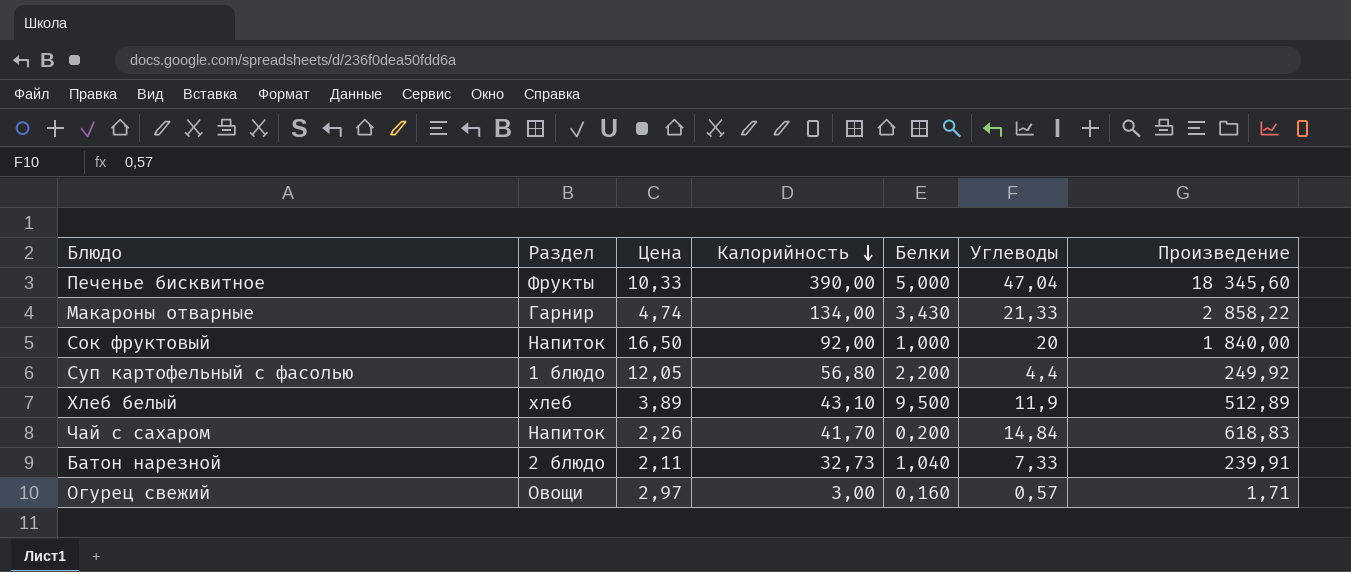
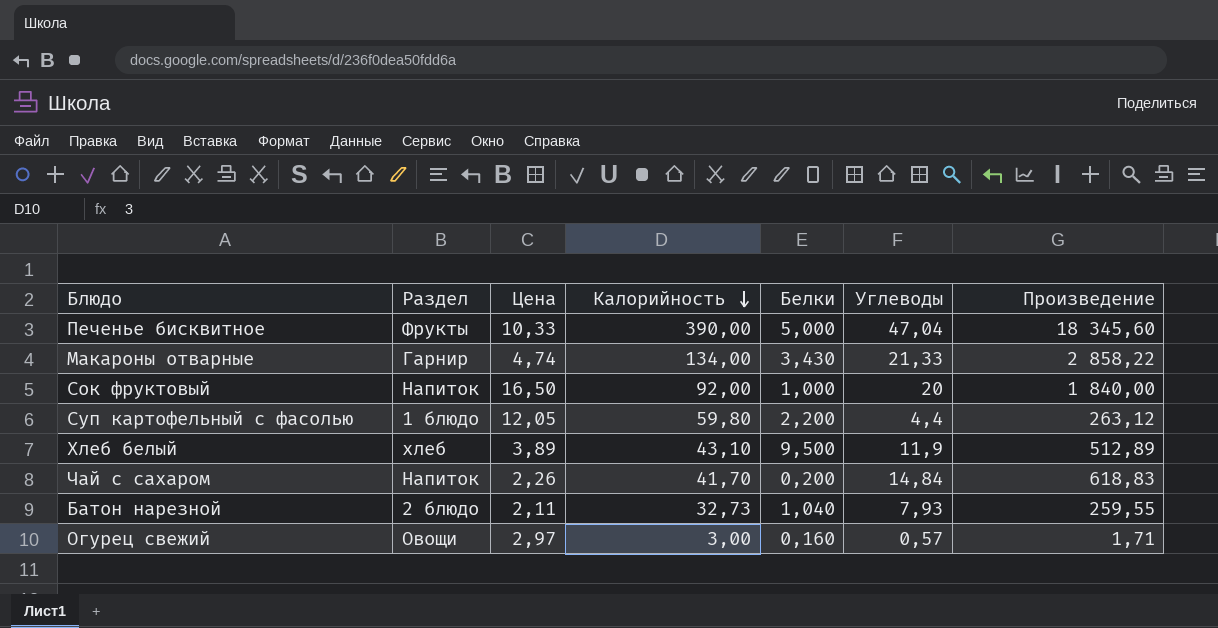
Суп картофельный с фасолью | Калорийность: 56,80 -> 59,80
Суп картофельный с фасолью | Произведение: 249,92 -> 263,12
Батон нарезной | Углеводы: 7,33 -> 7,93
Батон нарезной | Произведение: 239,91 -> 259,55

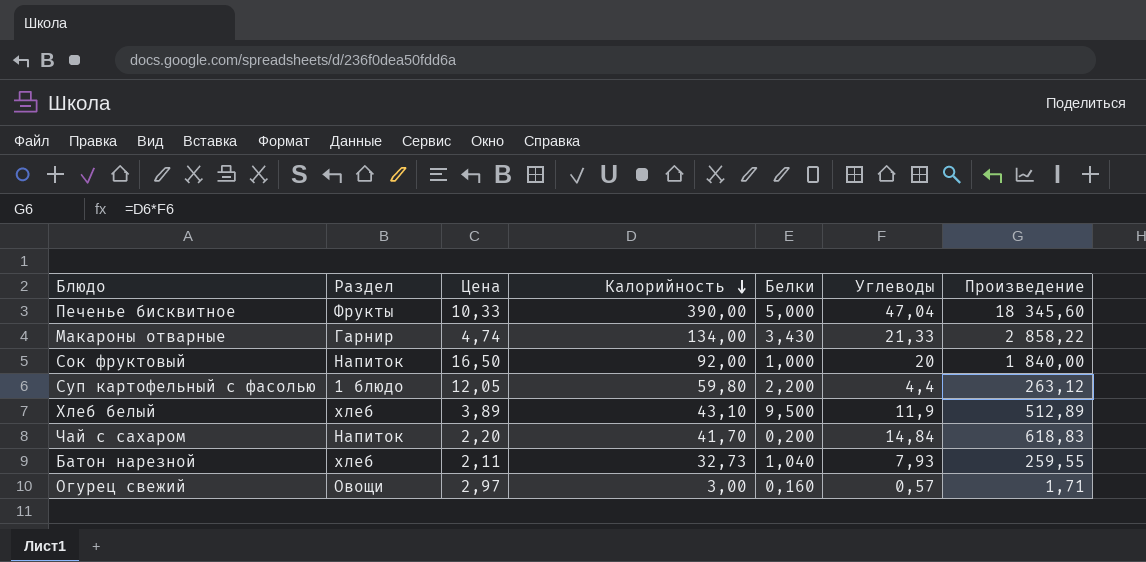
Чай с сахаром | Цена: 2,26 -> 2,20
Батон нарезной | Раздел: 2 блюдо -> хлеб

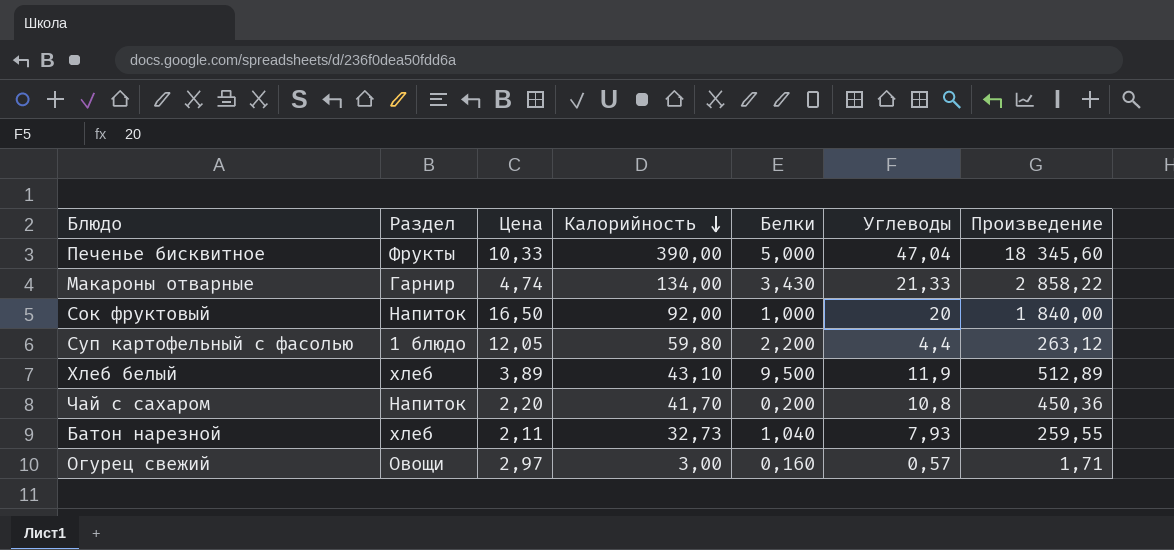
Чай с сахаром | Углеводы: 14,84 -> 10,8
Чай с сахаром | Произведение: 618,83 -> 450,36

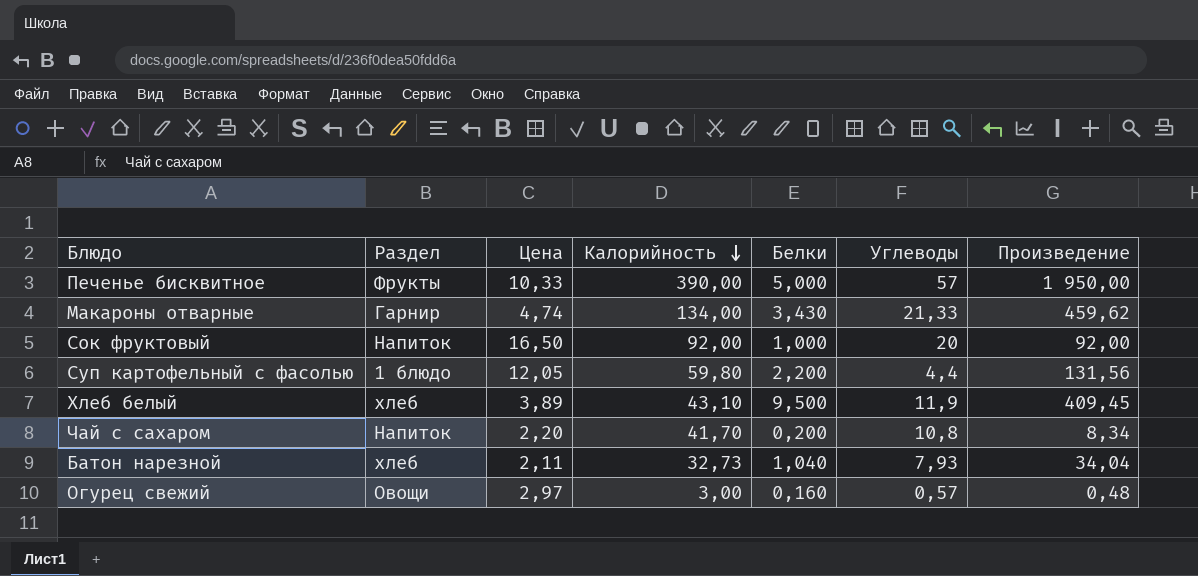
column Произведение | formula: [Калорийность] * [Углеводы] -> [Калорийность] * [Белки]
Печенье бисквитное | Углеводы: 47,04 -> 57

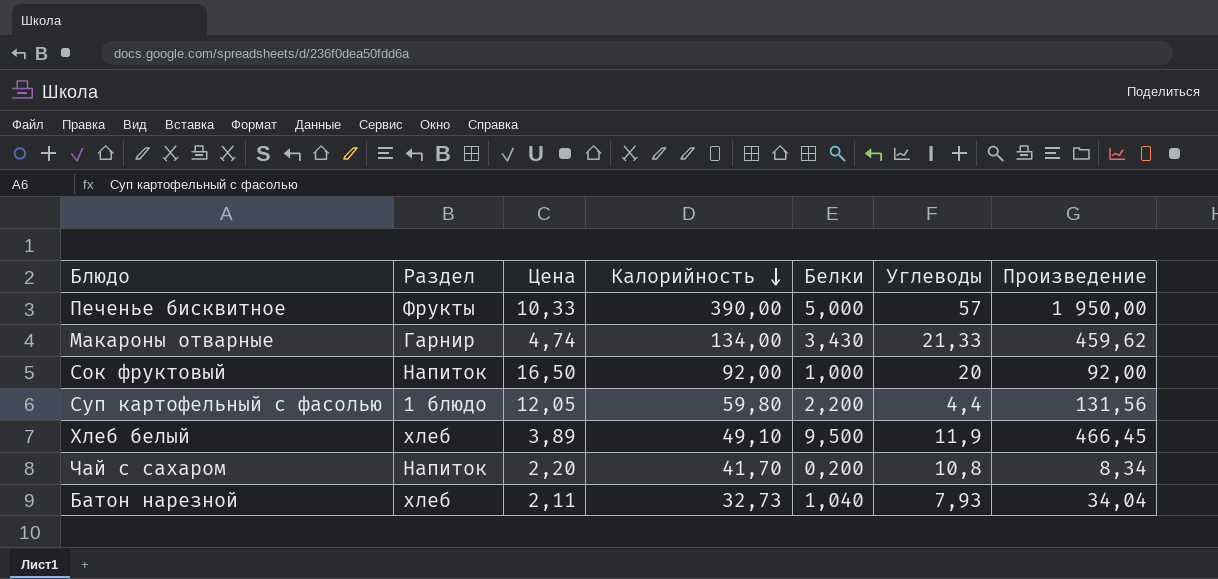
row Огурец свежий: Овощи | 2,97 | 3,00 | 0,160 | 0,57 | 0,48 -> none
Хлеб белый | Калорийность: 43,10 -> 49,10
Хлеб белый | Произведение: 409,45 -> 466,45

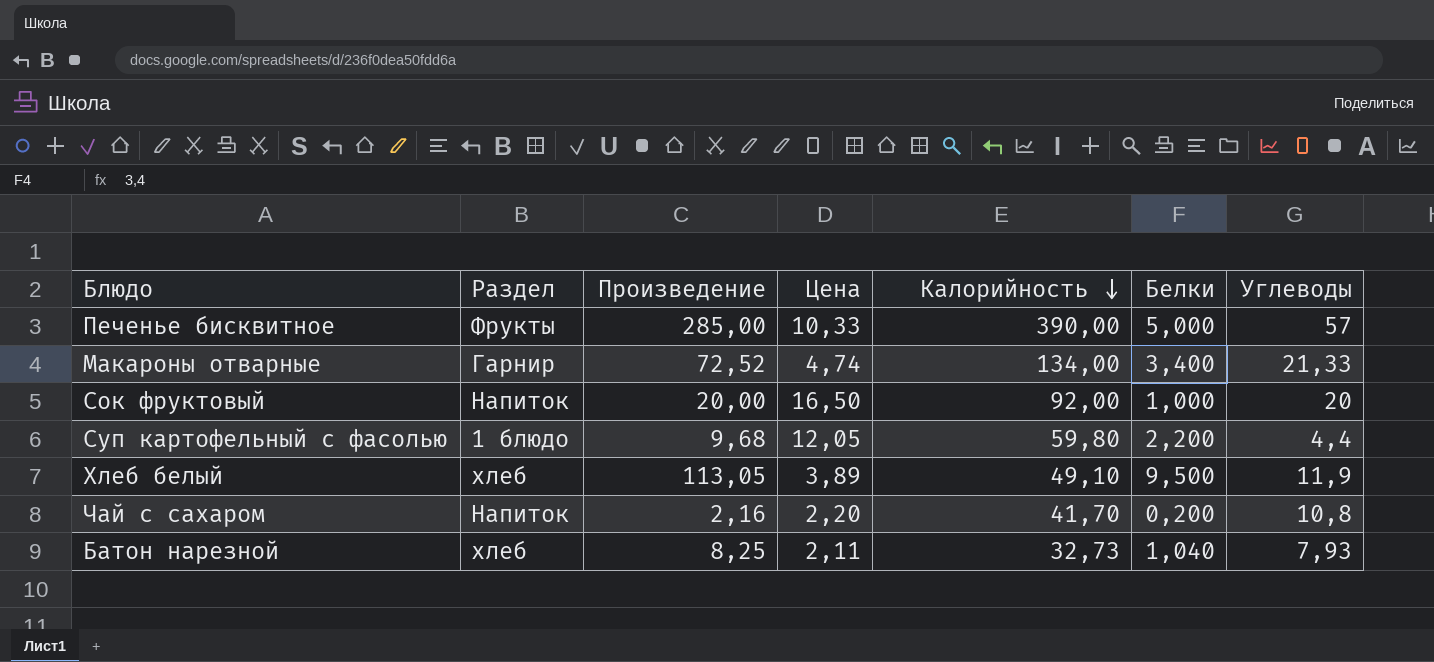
column Произведение | formula: [Калорийность] * [Белки] -> [Белки] * [Углеводы]
column Произведение | position: 7 -> 3
Макароны отварные | Белки: 3,430 -> 3,400

